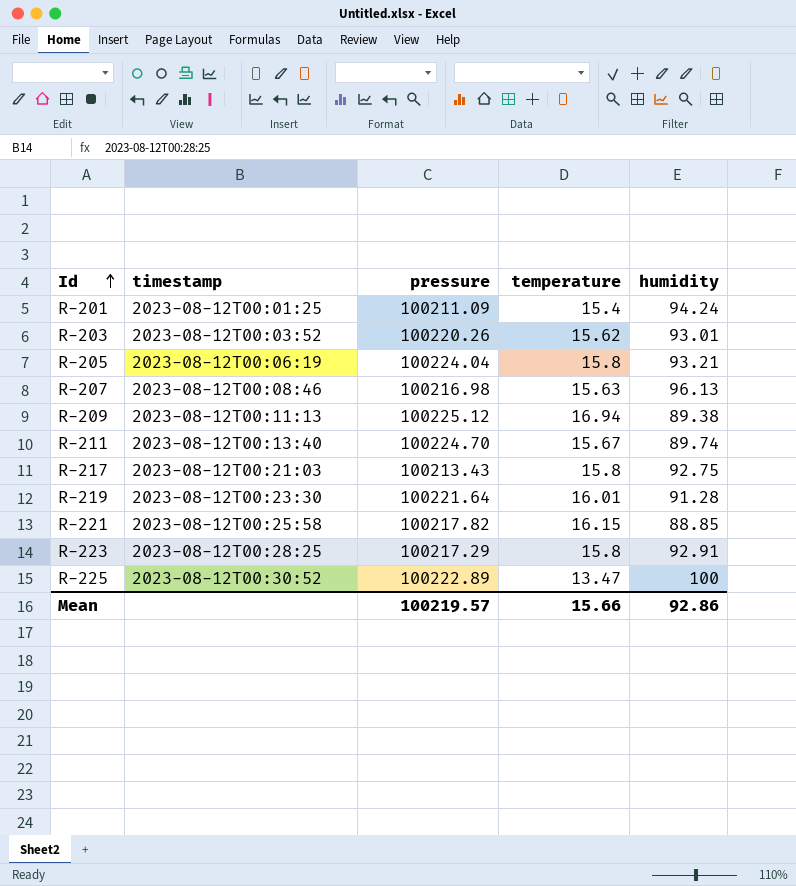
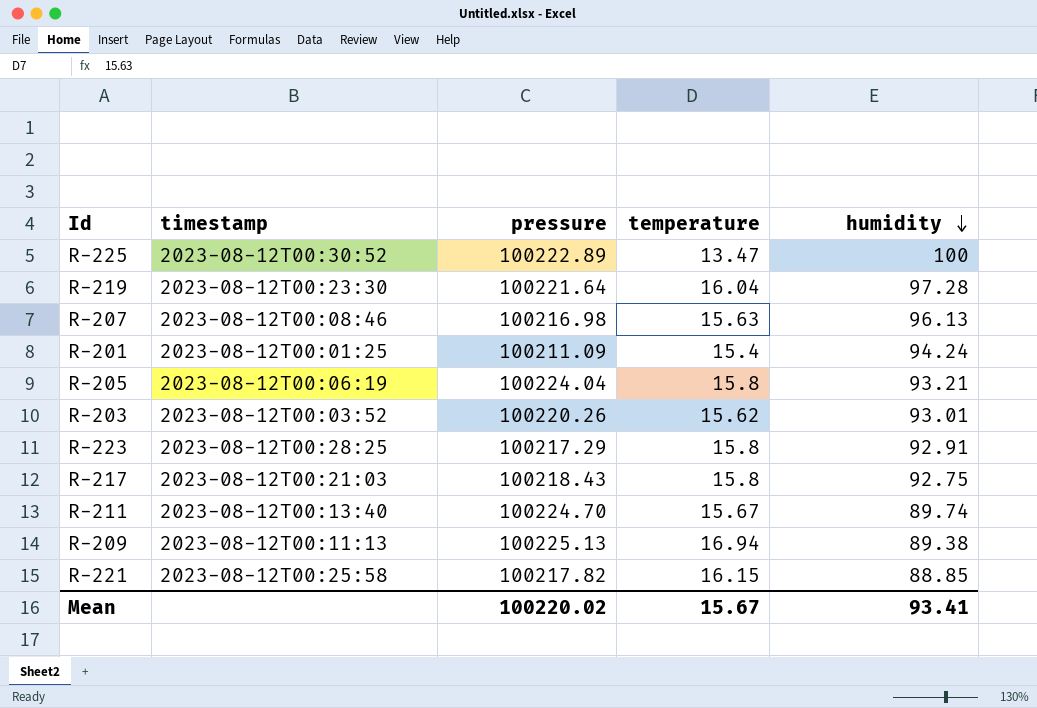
row order: Id ascending -> humidity descending
R-219 | temperature: 16.01 -> 16.04
R-219 | humidity: 91.28 -> 97.28
R-217 | pressure: 100213.43 -> 100218.43
R-209 | pressure: 100225.12 -> 100225.13
Mean | pressure: 100219.57 -> 100220.02
Mean | temperature: 15.66 -> 15.67
Mean | humidity: 92.86 -> 93.41

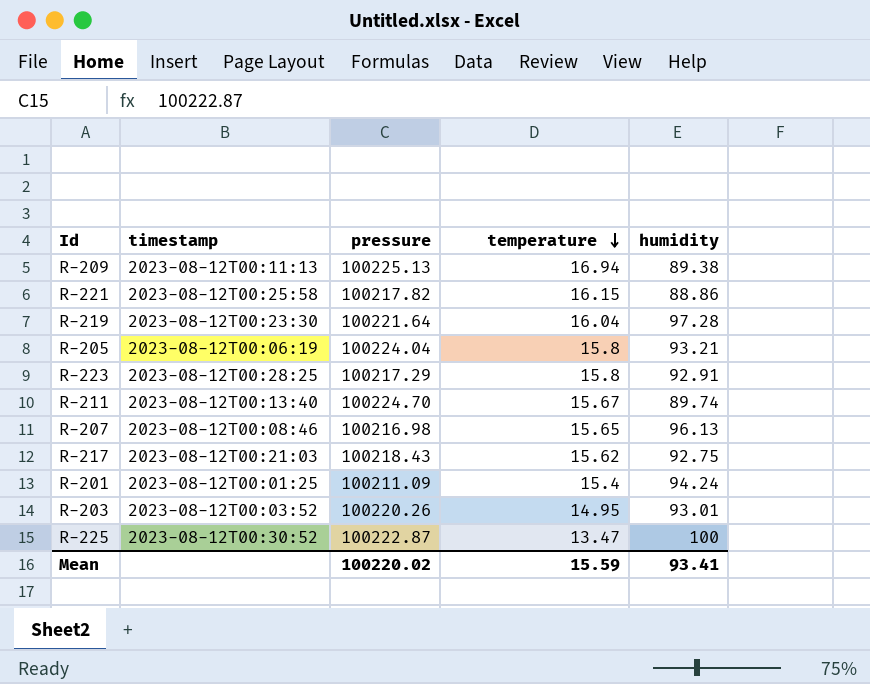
row order: humidity descending -> temperature descending
R-221 | humidity: 88.85 -> 88.86
R-207 | temperature: 15.63 -> 15.65
R-217 | temperature: 15.8 -> 15.62
R-203 | temperature: 15.62 -> 14.95
R-225 | pressure: 100222.89 -> 100222.87
Mean | temperature: 15.67 -> 15.59

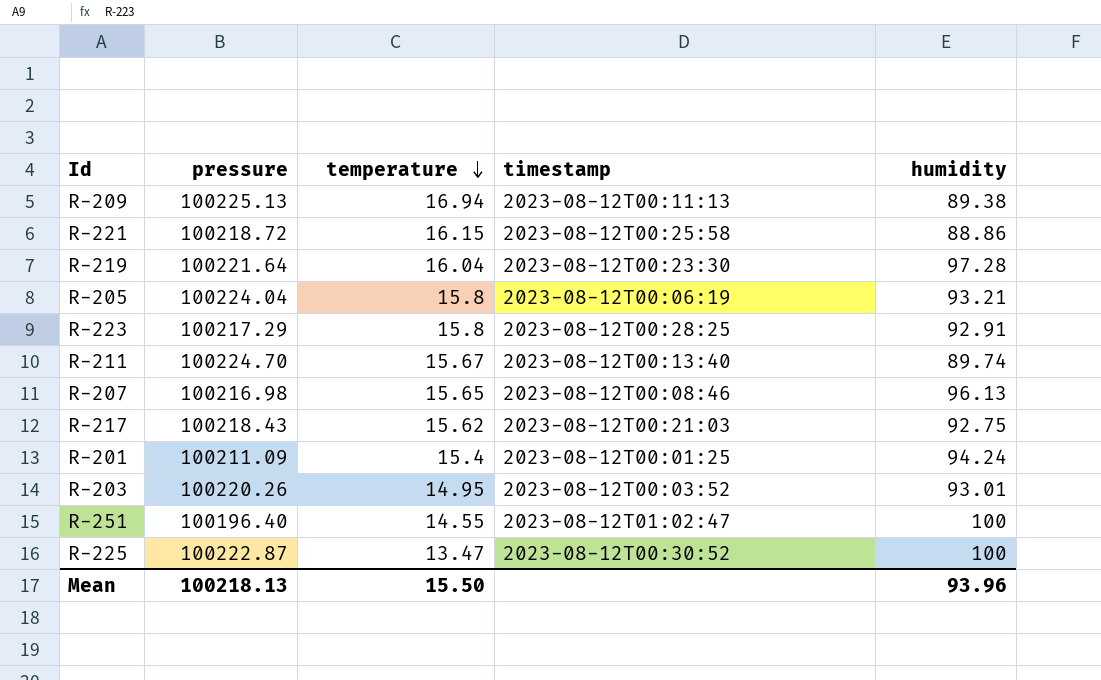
column timestamp | position: 2 -> 4
R-221 | pressure: 100217.82 -> 100218.72
row R-251: none -> 100196.40 | 14.55 | 2023-08-12T01:02:47 | 100
Mean | pressure: 100220.02 -> 100218.13
Mean | temperature: 15.59 -> 15.50
Mean | humidity: 93.41 -> 93.96

